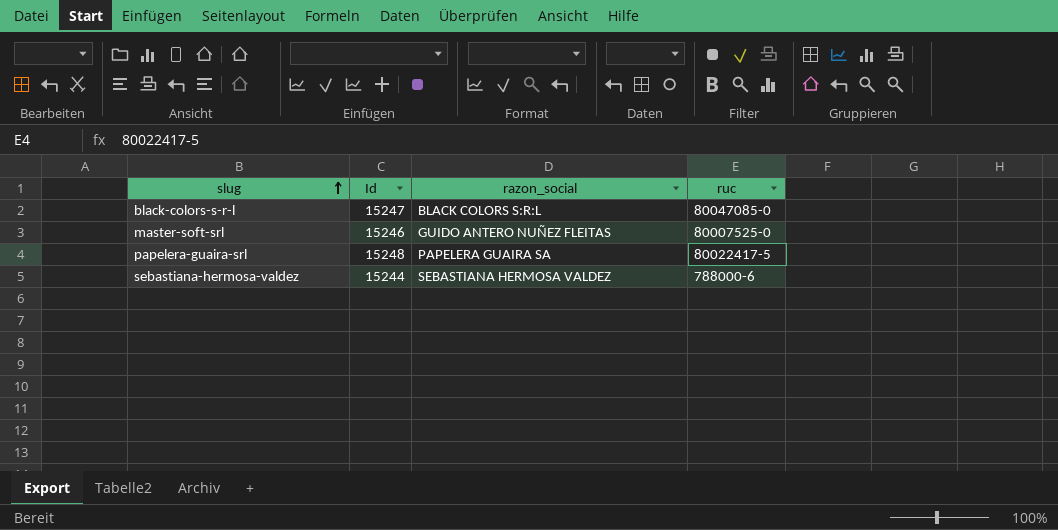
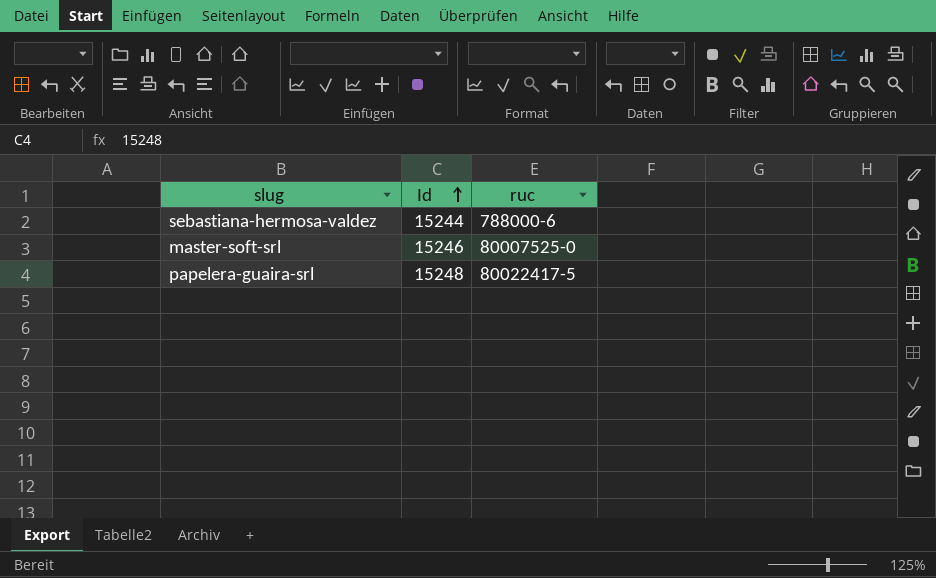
row order: slug ascending -> Id ascending
column razon_social | position: 3 -> none
row black-colors-s-r-l: 15247 | BLACK COLORS S:R:L | 80047085-0 -> none

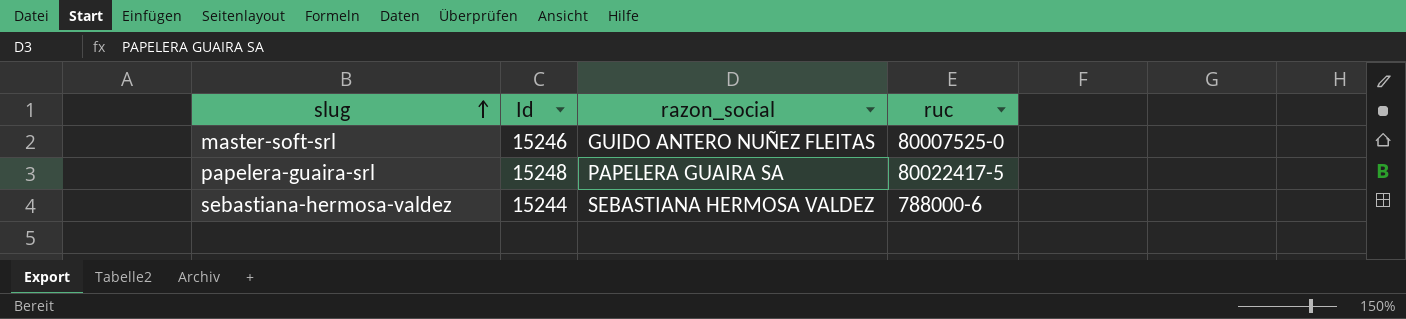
row order: Id ascending -> slug ascending
column razon_social | position: none -> 3

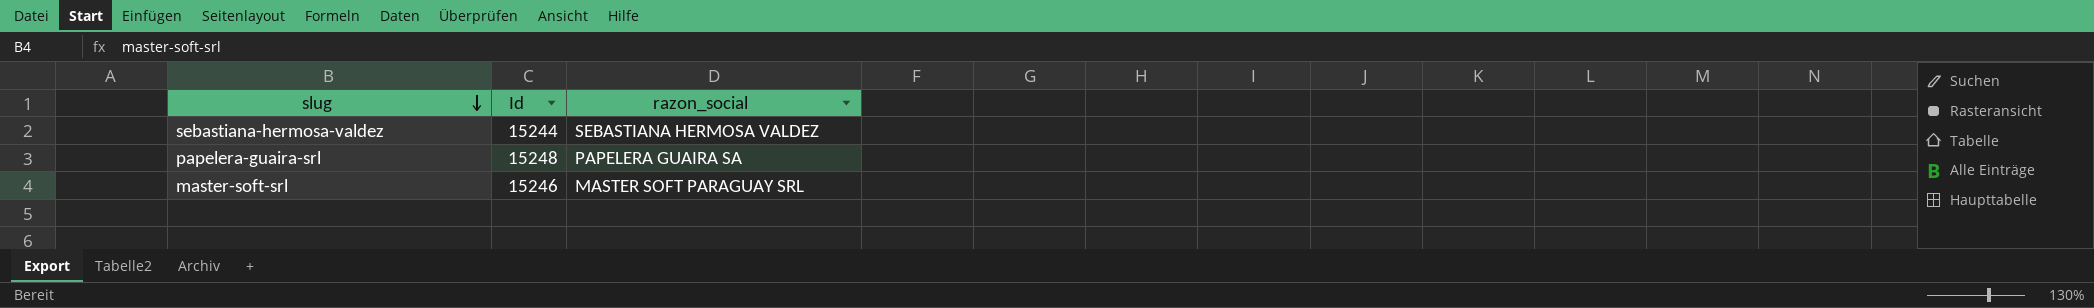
row order: slug ascending -> slug descending
column ruc | position: 4 -> none
master-soft-srl | razon_social: GUIDO ANTERO NUÑEZ FLEITAS -> MASTER SOFT PARAGUAY SRL

